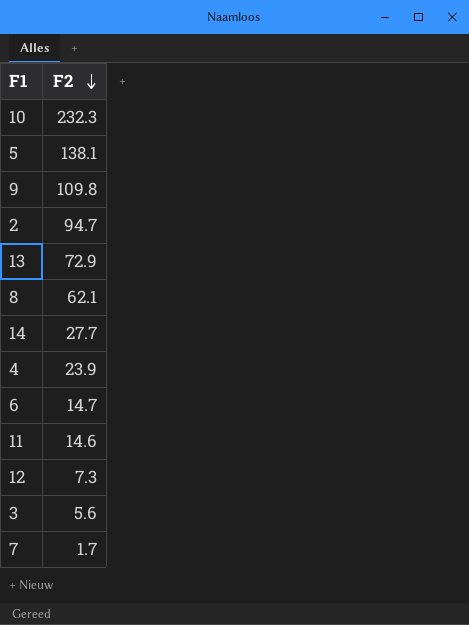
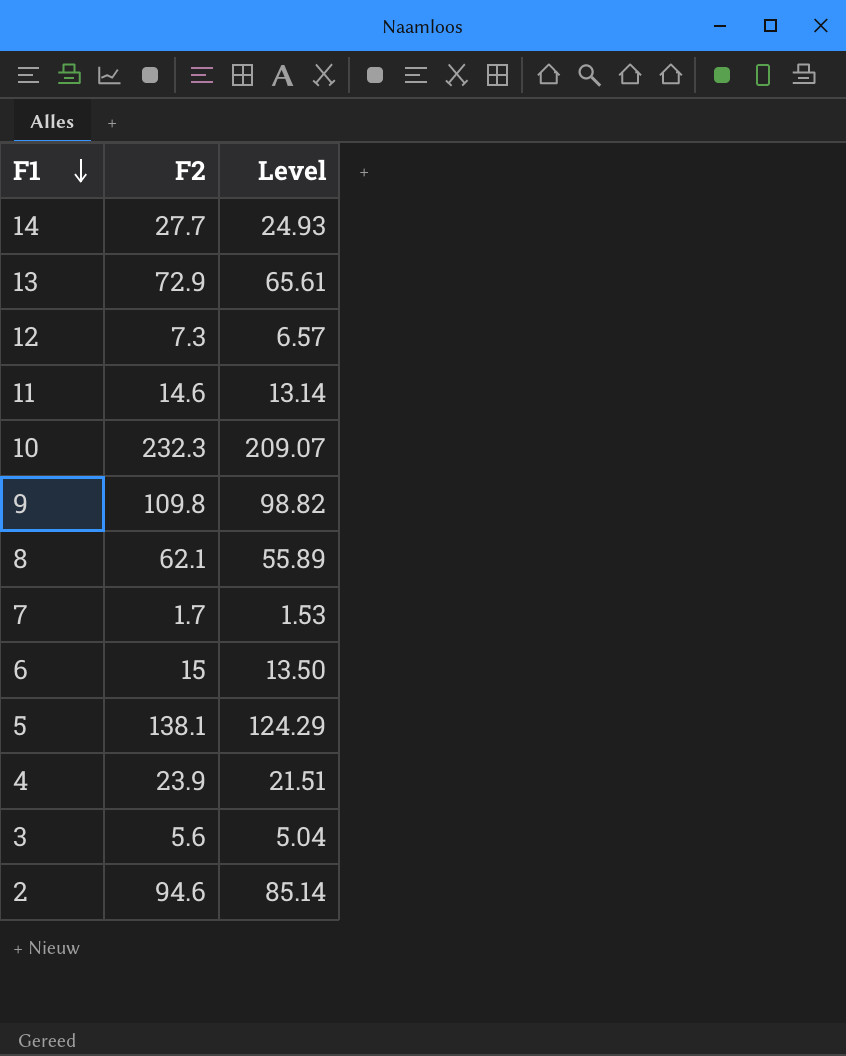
row order: F2 descending -> F1 descending
column Level | formula: none -> [F2] * 0.9
6 | F2: 14.7 -> 15
2 | F2: 94.7 -> 94.6

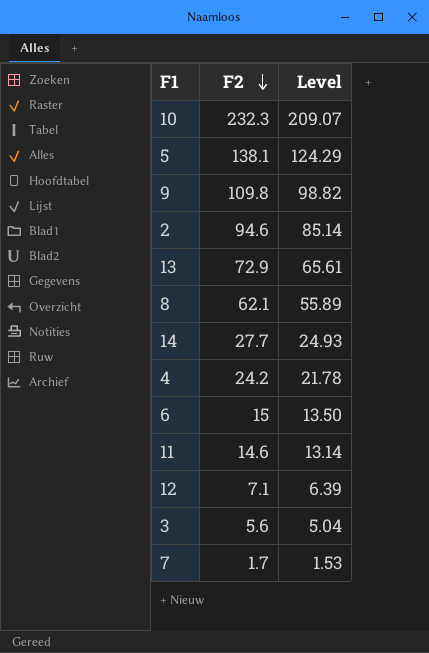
row order: F1 descending -> F2 descending
4 | F2: 23.9 -> 24.2
4 | Level: 21.51 -> 21.78
12 | F2: 7.3 -> 7.1
12 | Level: 6.57 -> 6.39

